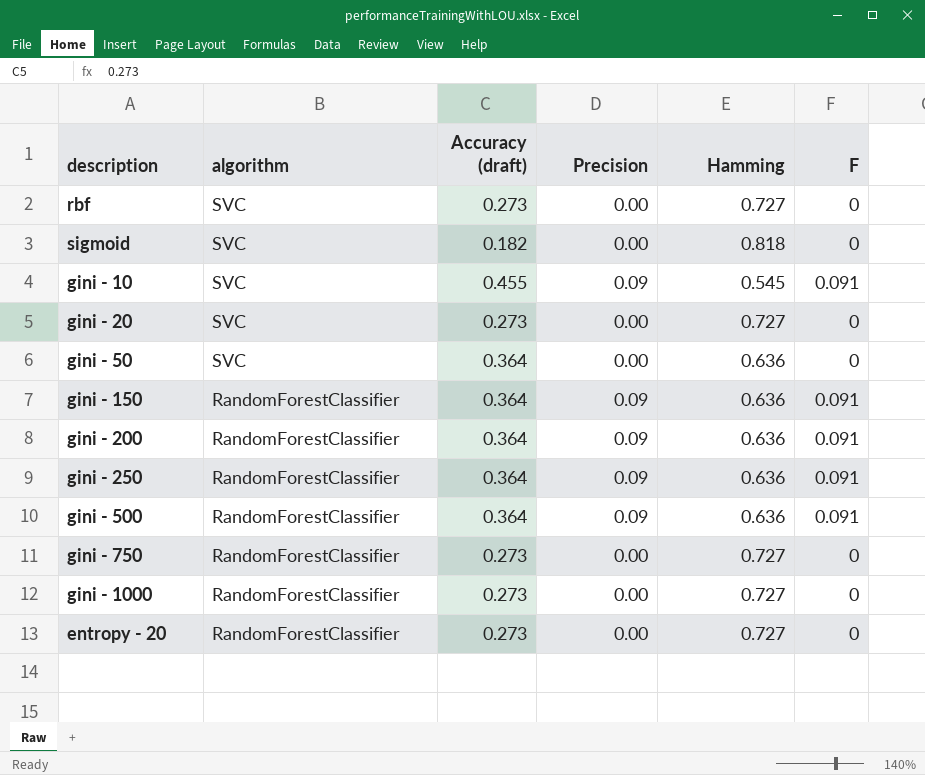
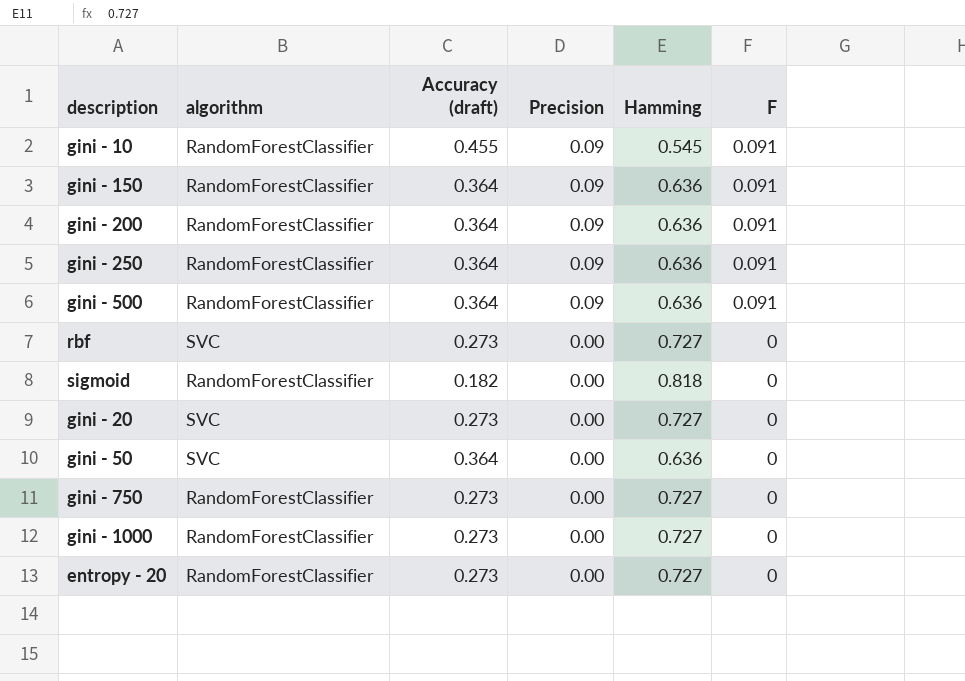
row order: algorithm descending -> Precision descending
gini - 10 | algorithm: SVC -> RandomForestClassifier
sigmoid | algorithm: SVC -> RandomForestClassifier

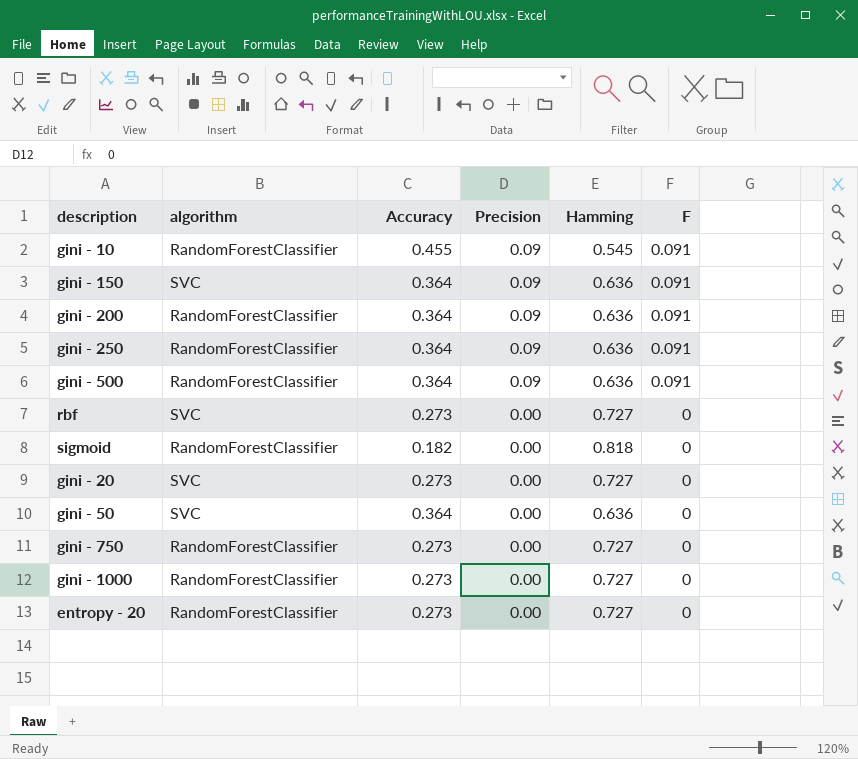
column name: Accuracy (draft) -> Accuracy
gini - 150 | algorithm: RandomForestClassifier -> SVC

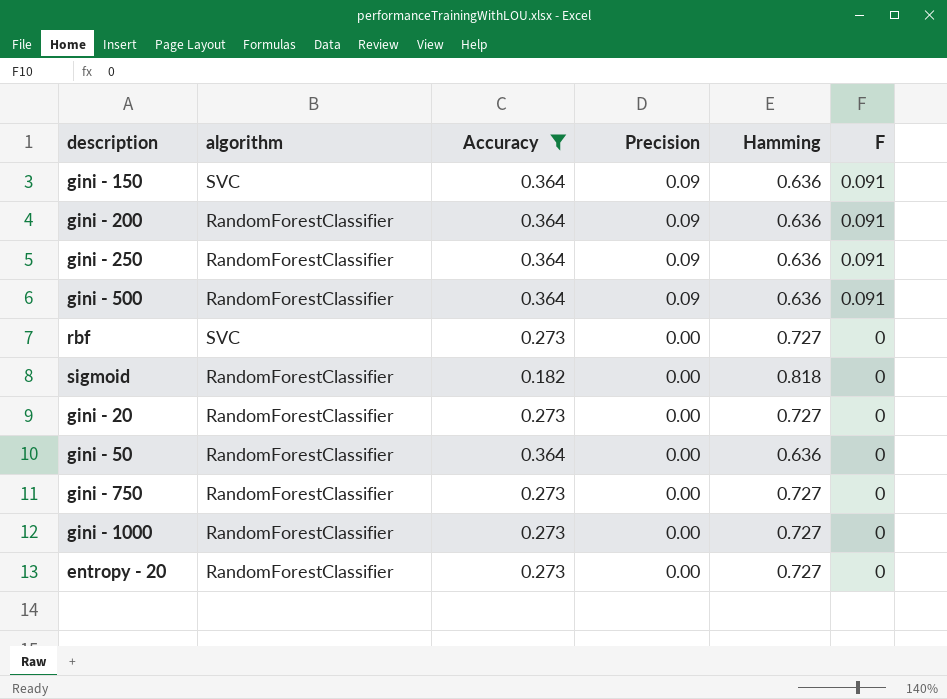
filter: none -> Accuracy != 0.455
gini - 20 | algorithm: SVC -> RandomForestClassifier
gini - 50 | algorithm: SVC -> RandomForestClassifier

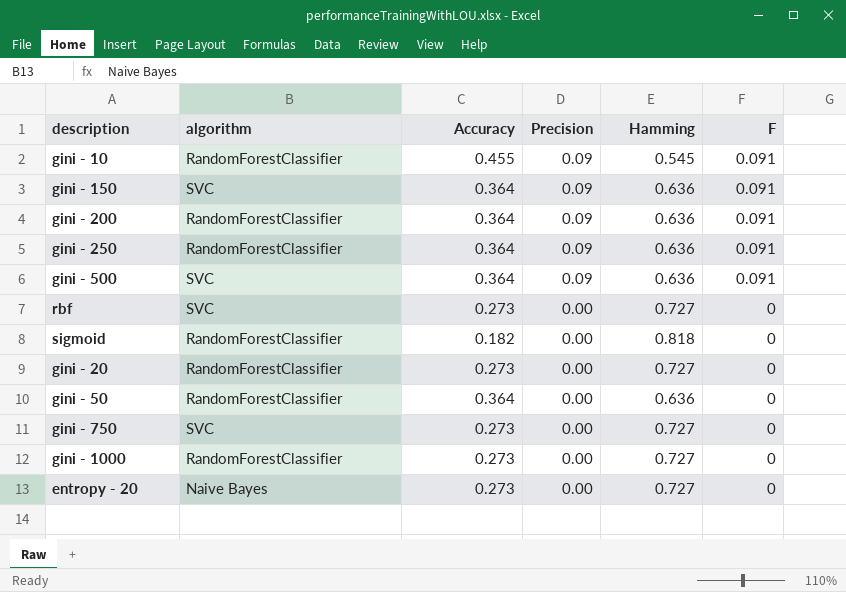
filter: Accuracy != 0.455 -> none
gini - 500 | algorithm: RandomForestClassifier -> SVC
gini - 750 | algorithm: RandomForestClassifier -> SVC
entropy - 20 | algorithm: RandomForestClassifier -> Naive Bayes

